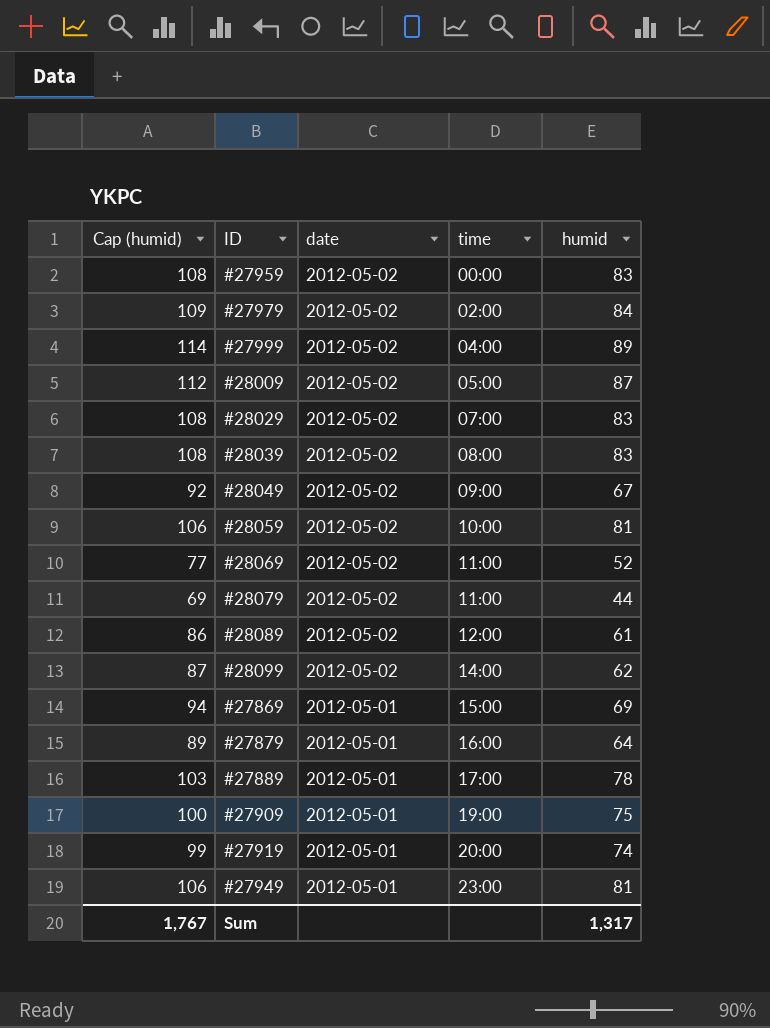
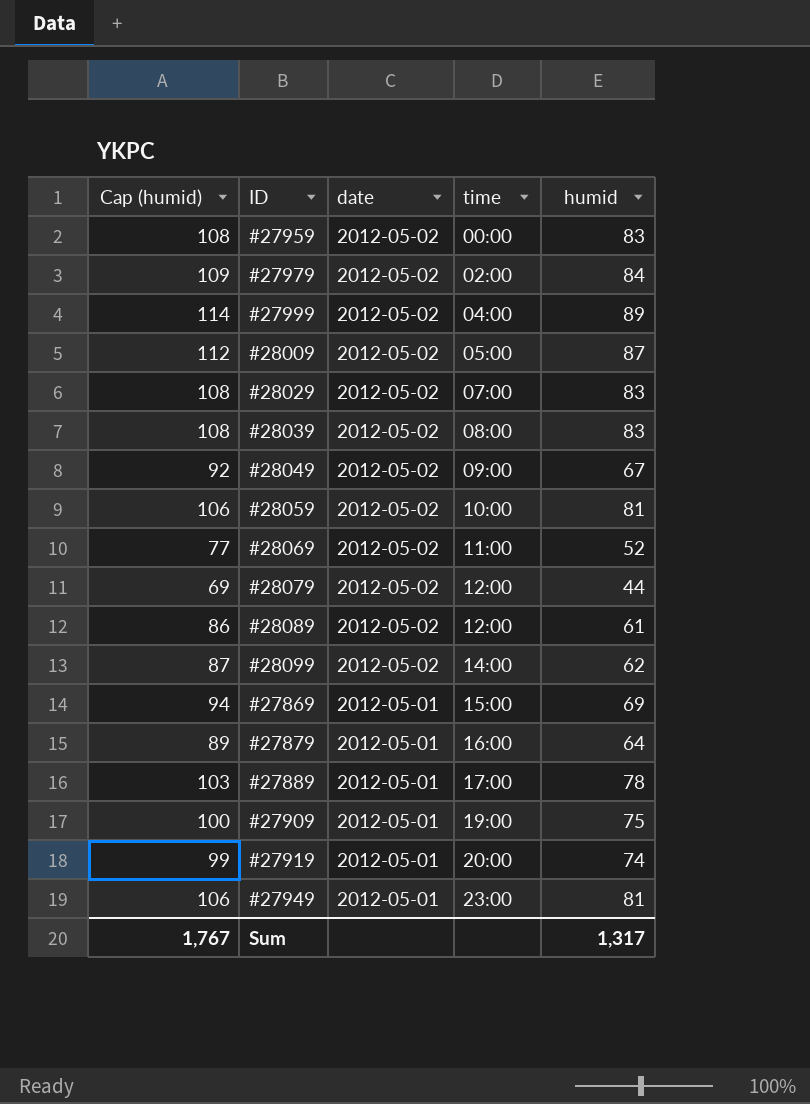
#28079 | time: 11:00 -> 12:00

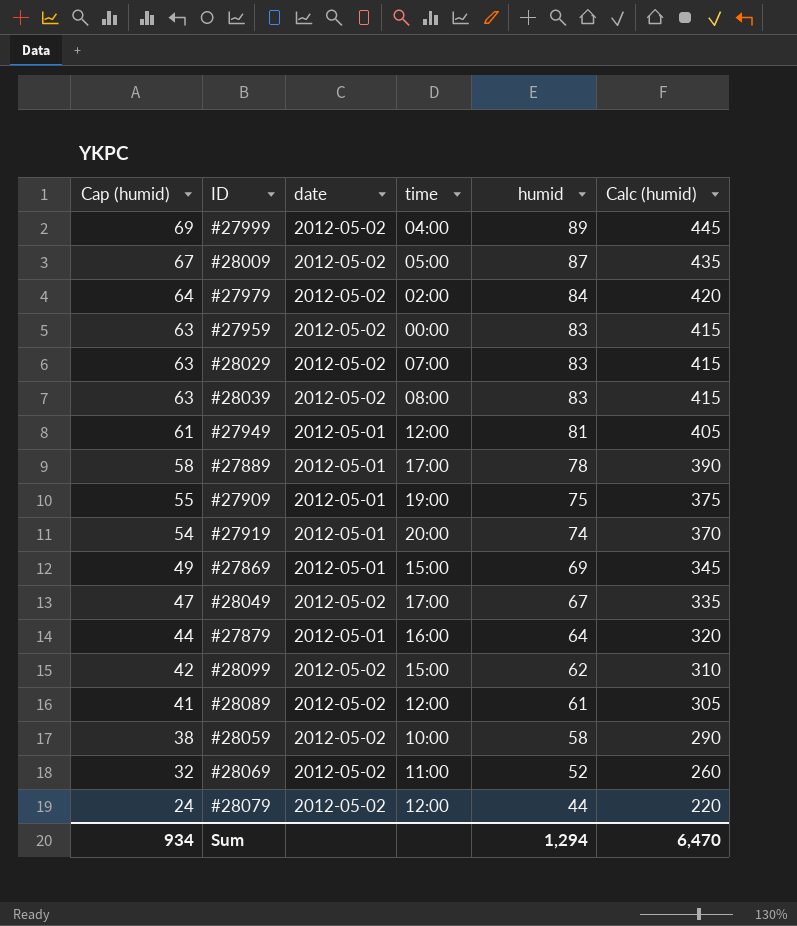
row order: date descending -> Cap (humid) descending
column Cap (humid) | formula: [humid] + 25 -> [humid] - 20
column Calc (humid) | formula: none -> [humid] * 5
#27949 | time: 23:00 -> 12:00
#28049 | time: 09:00 -> 17:00
#28099 | time: 14:00 -> 15:00
#28059 | humid: 81 -> 58
Sum | Cap (humid): 1,767 -> 934
Sum | humid: 1,317 -> 1,294

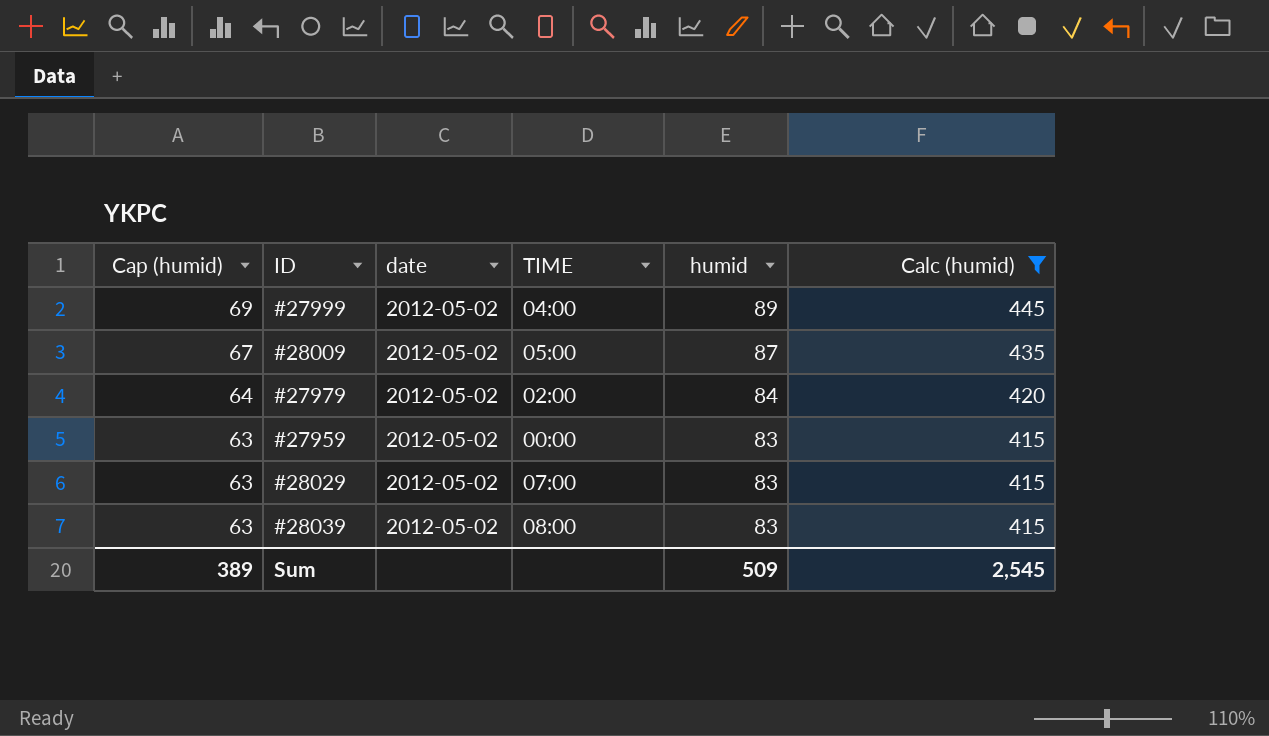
filter: none -> Calc (humid) >= 415
column name: time -> TIME
Sum | Cap (humid): 934 -> 389
Sum | humid: 1,294 -> 509
Sum | Calc (humid): 6,470 -> 2,545

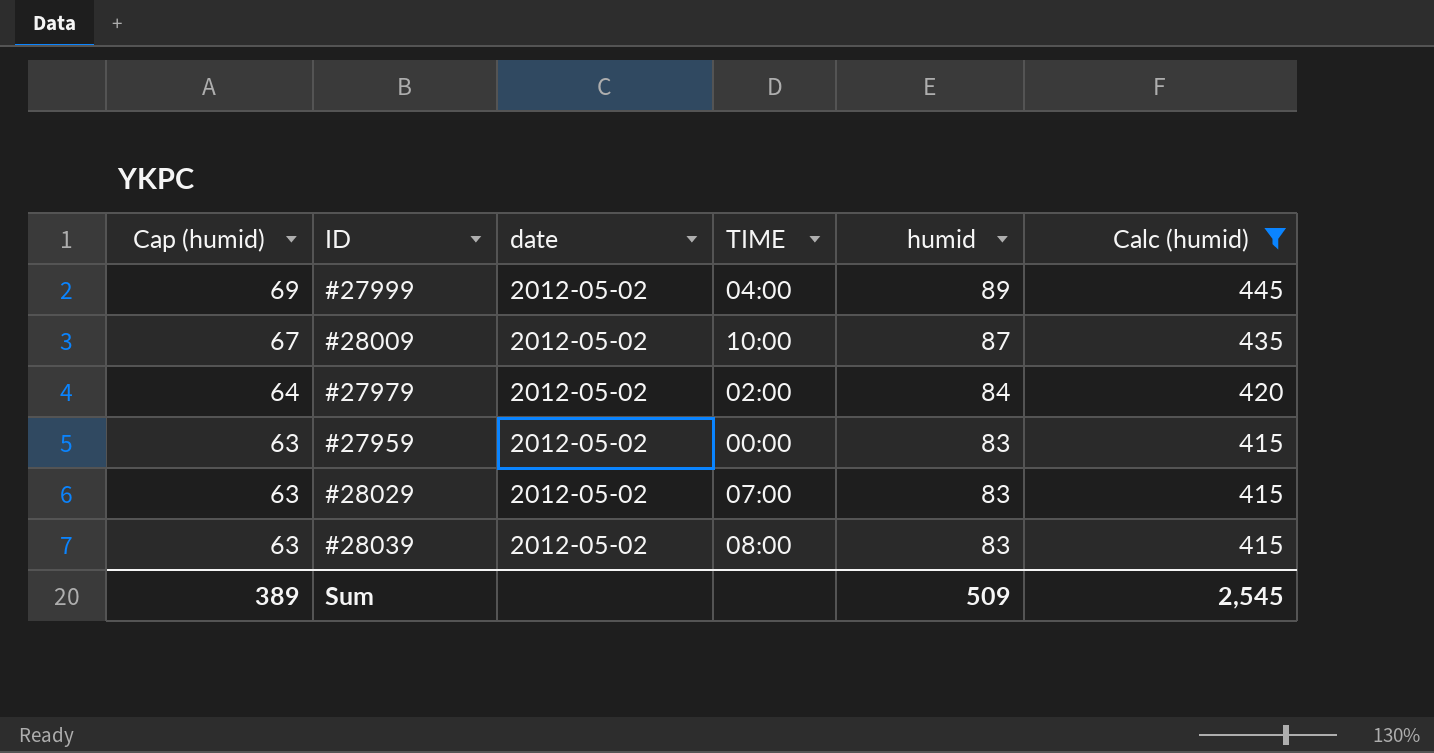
#28009 | TIME: 05:00 -> 10:00

